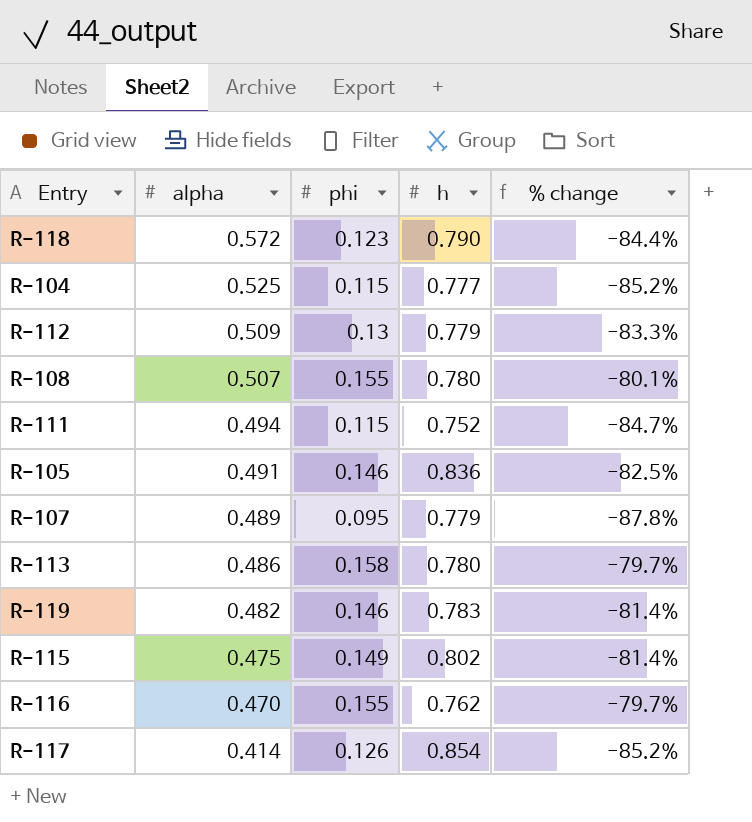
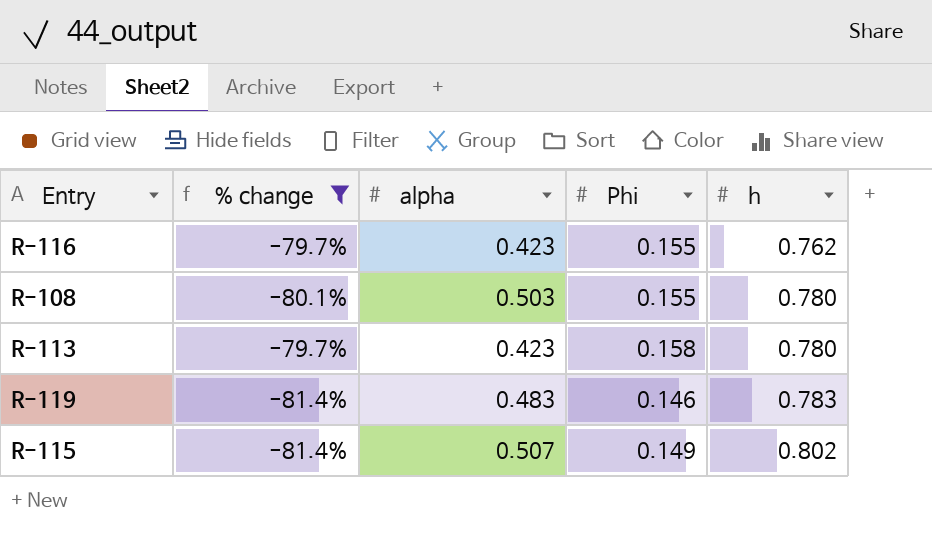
filter: none -> % change >= -81.4%
row order: alpha descending -> h ascending
column % change | position: 5 -> 2
column name: phi -> Phi
R-116 | alpha: 0.470 -> 0.423
R-108 | alpha: 0.507 -> 0.503
R-113 | alpha: 0.486 -> 0.423
R-119 | alpha: 0.482 -> 0.483
R-115 | alpha: 0.475 -> 0.507

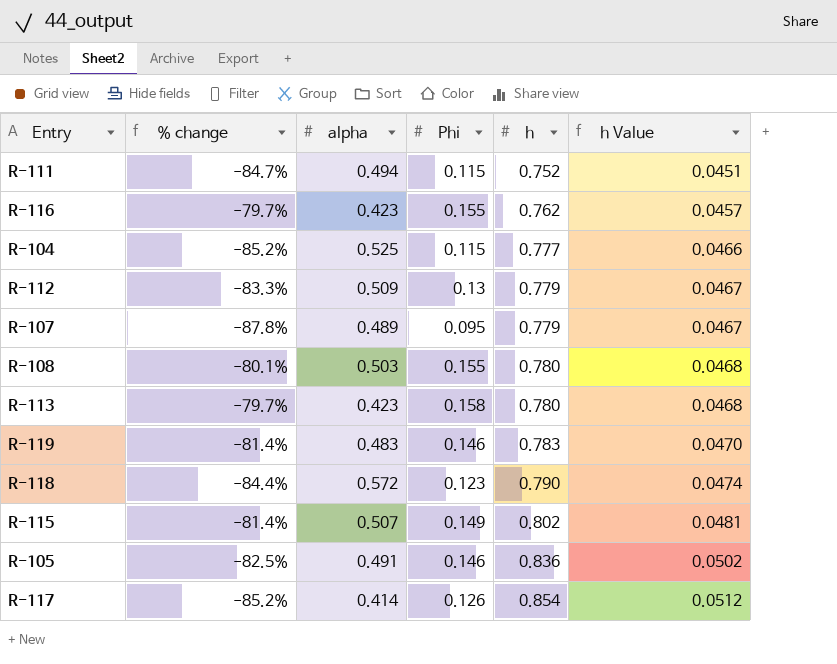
filter: % change >= -81.4% -> none
column h Value | formula: none -> [h] * 0.06

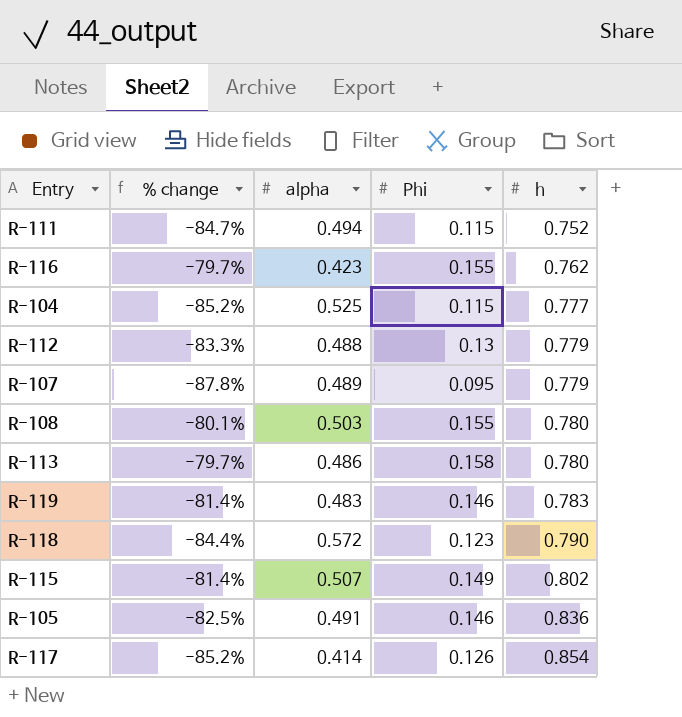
column h Value | formula: [h] * 0.06 -> none
R-112 | alpha: 0.509 -> 0.488
R-113 | alpha: 0.423 -> 0.486

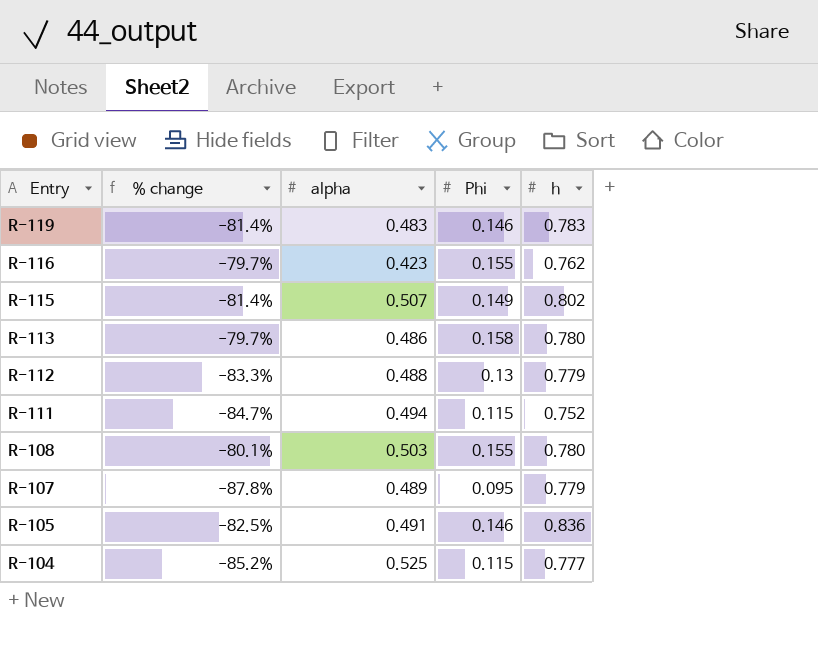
row order: h ascending -> Entry descending
row R-118: -84.4% | 0.572 | 0.123 | 0.790 -> none
row R-117: -85.2% | 0.414 | 0.126 | 0.854 -> none

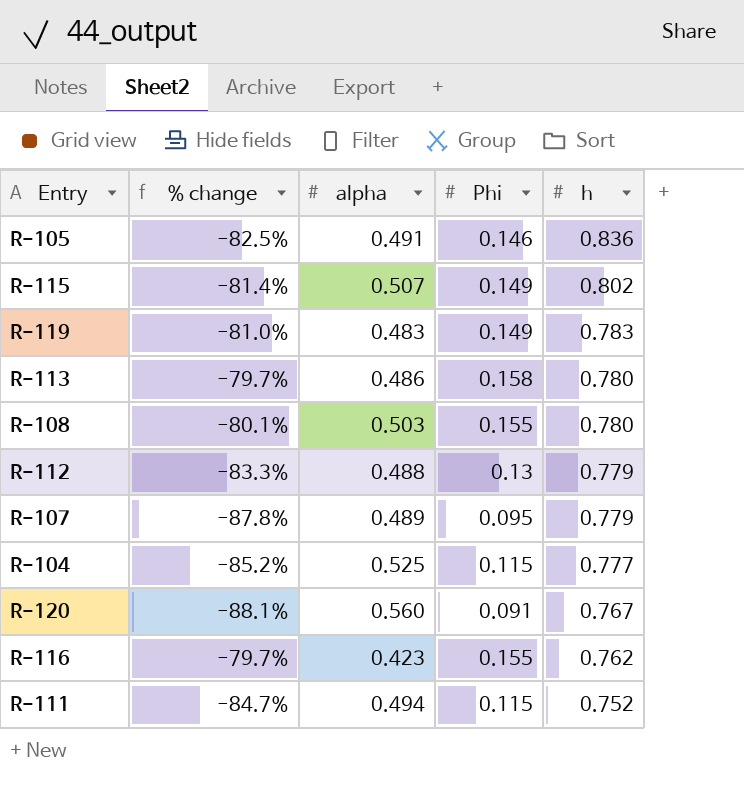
row order: Entry descending -> h descending
R-119 | % change: -81.4% -> -81.0%
R-119 | Phi: 0.146 -> 0.149
row R-120: none -> -88.1% | 0.560 | 0.091 | 0.767

